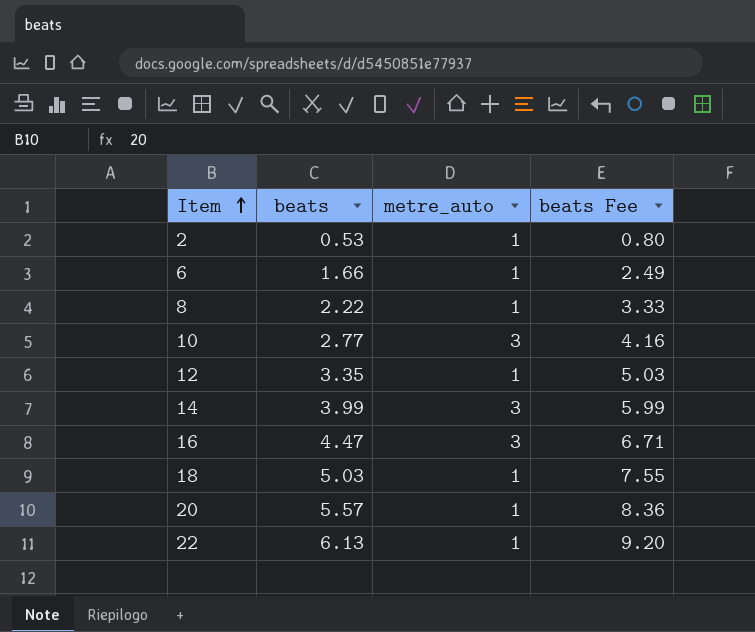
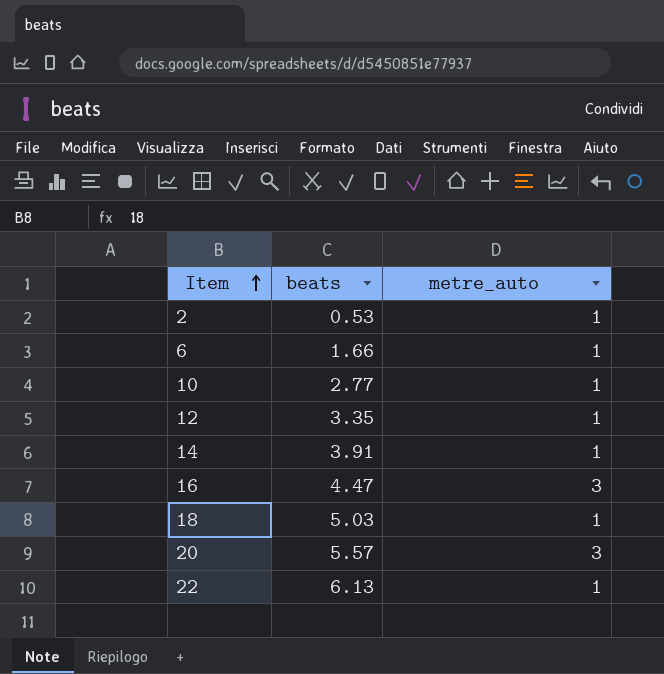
column beats Fee | formula: [beats] * 1.5 -> none
row 8: 2.22 | 1 | 3.33 -> none
10 | metre_auto: 3 -> 1
14 | beats: 3.99 -> 3.91
14 | metre_auto: 3 -> 1
20 | metre_auto: 1 -> 3

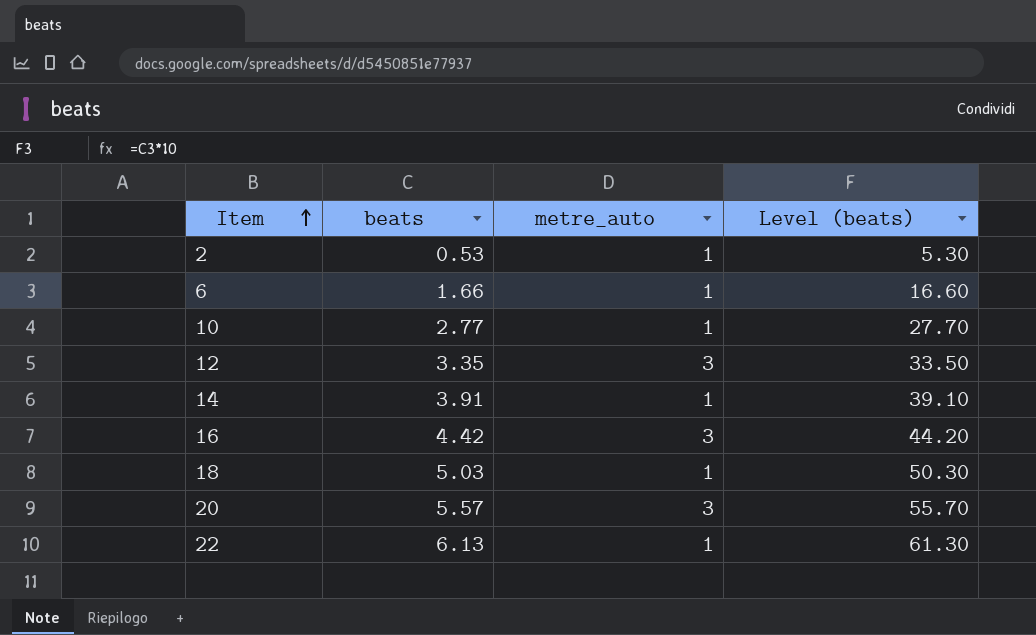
column Level (beats) | formula: none -> [beats] * 10
12 | metre_auto: 1 -> 3
16 | beats: 4.47 -> 4.42

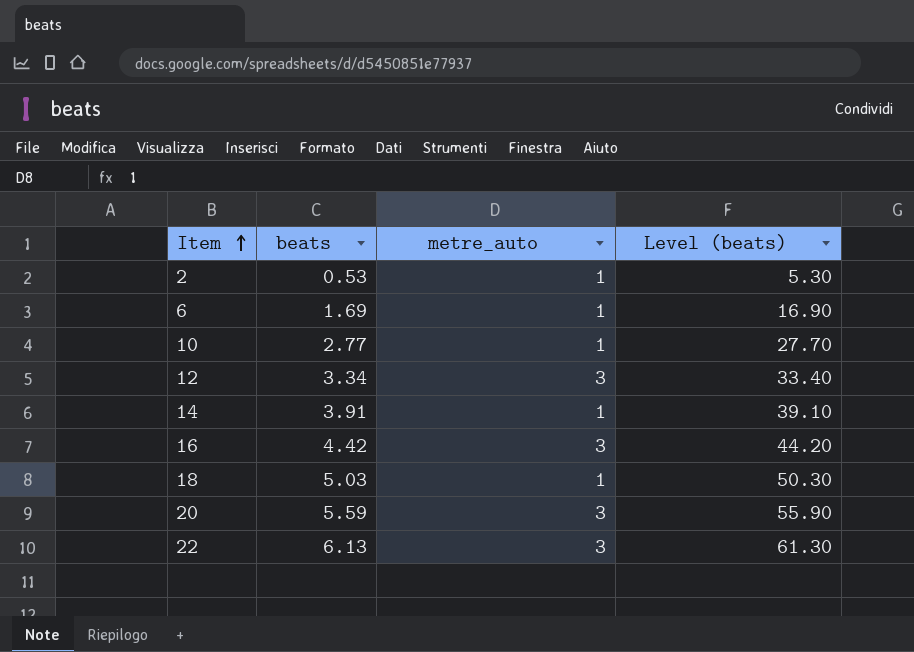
6 | beats: 1.66 -> 1.69
6 | Level (beats): 16.60 -> 16.90
12 | beats: 3.35 -> 3.34
12 | Level (beats): 33.50 -> 33.40
20 | beats: 5.57 -> 5.59
20 | Level (beats): 55.70 -> 55.90
22 | metre_auto: 1 -> 3

